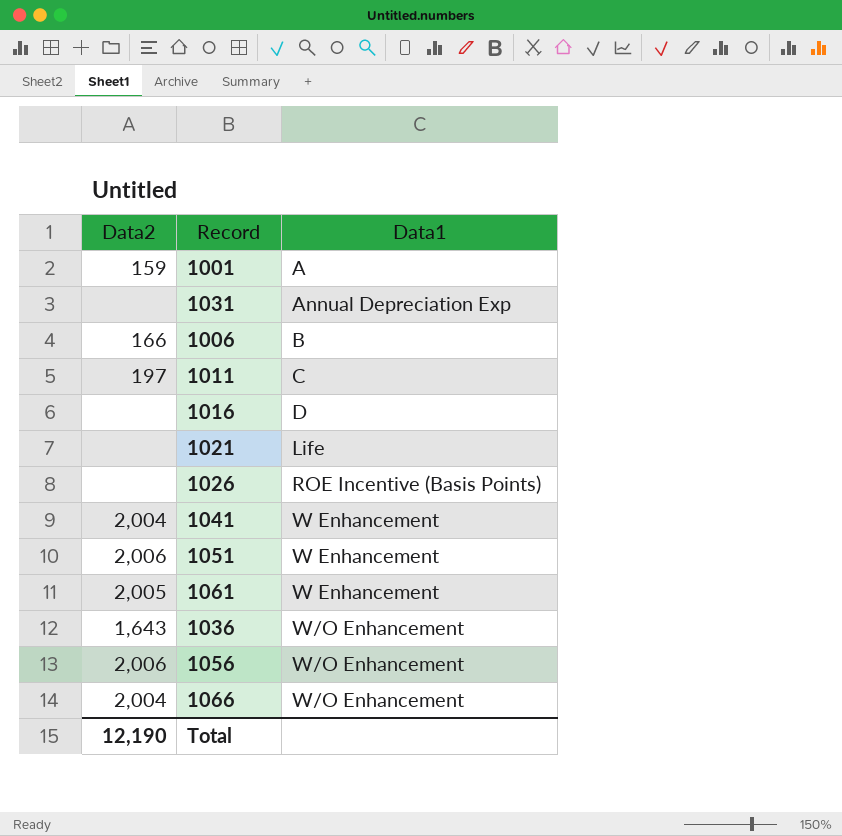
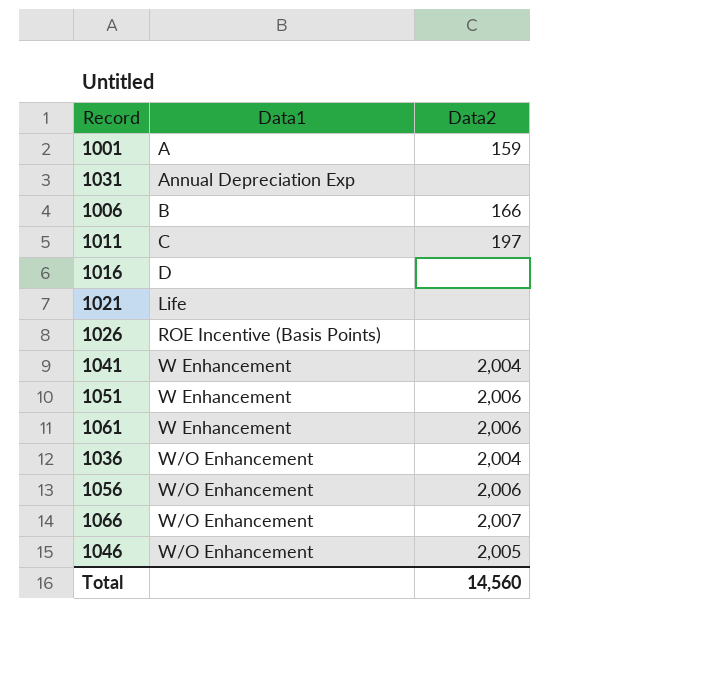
column Data2 | position: 1 -> 3
1061 | Data2: 2,005 -> 2,006
1036 | Data2: 1,643 -> 2,004
1066 | Data2: 2,004 -> 2,007
row 1046: none -> W/O Enhancement | 2,005
Total | Data2: 12,190 -> 14,560

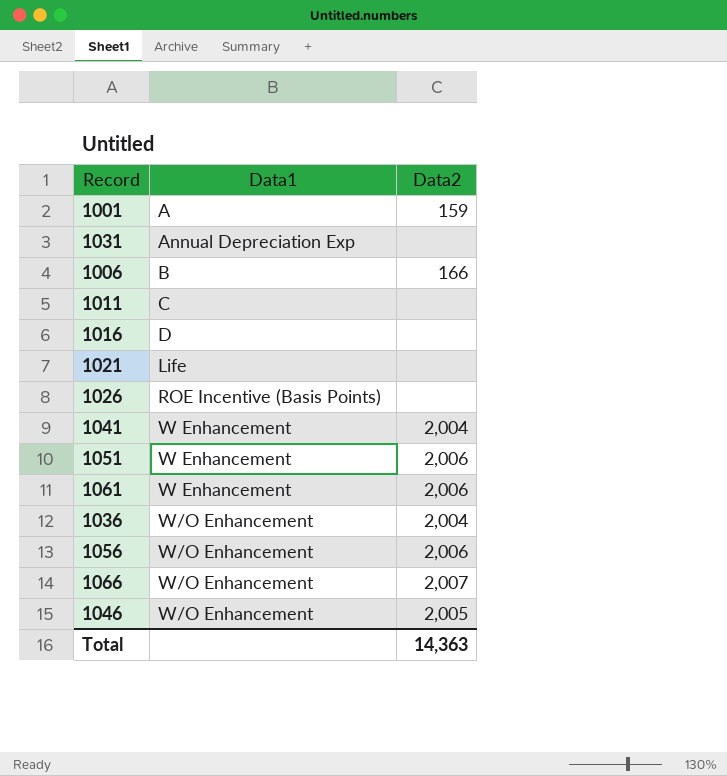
1011 | Data2: 197 -> none
Total | Data2: 14,560 -> 14,363

